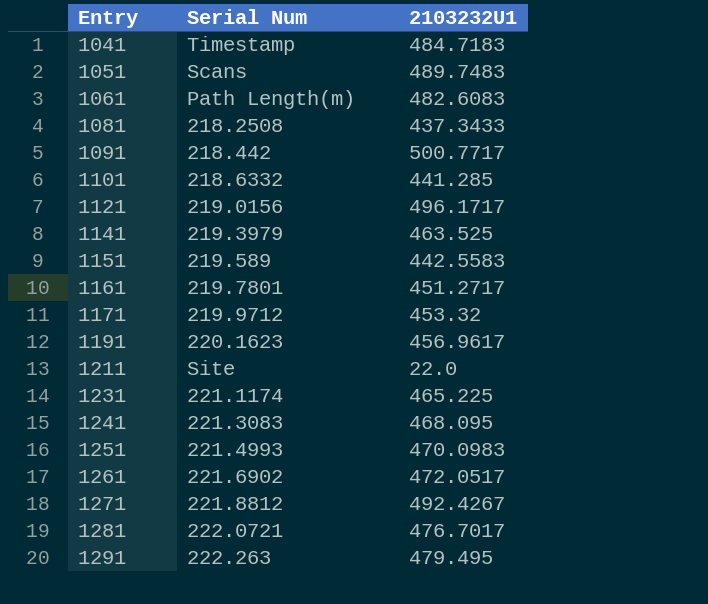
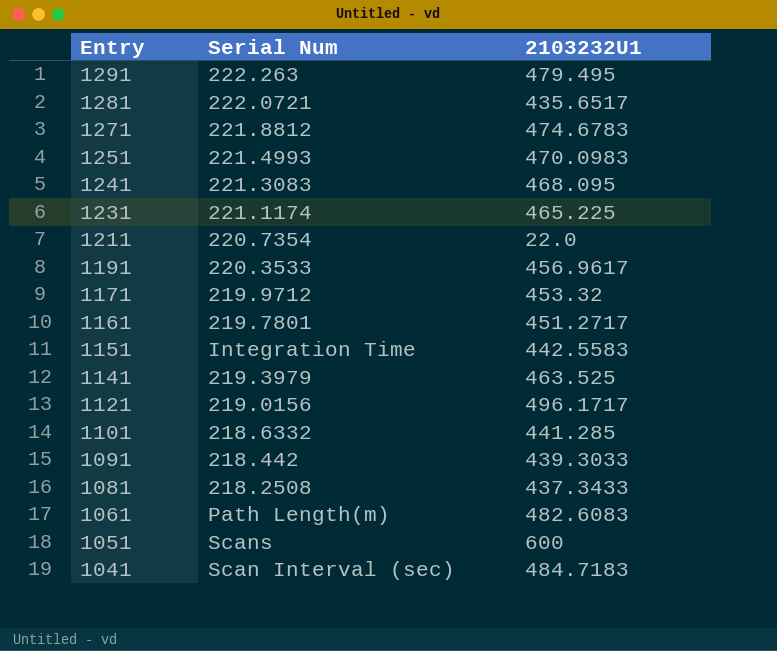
row order: Entry ascending -> Entry descending
row 1261: 221.6902 | 472.0517 -> none
1281 | 2103232U1: 476.7017 -> 435.6517
1271 | 2103232U1: 492.4267 -> 474.6783
1211 | Serial Num: Site -> 220.7354
1191 | Serial Num: 220.1623 -> 220.3533
1151 | Serial Num: 219.589 -> Integration Time
1091 | 2103232U1: 500.7717 -> 439.3033
1051 | 2103232U1: 489.7483 -> 600
1041 | Serial Num: Timestamp -> Scan Interval (sec)

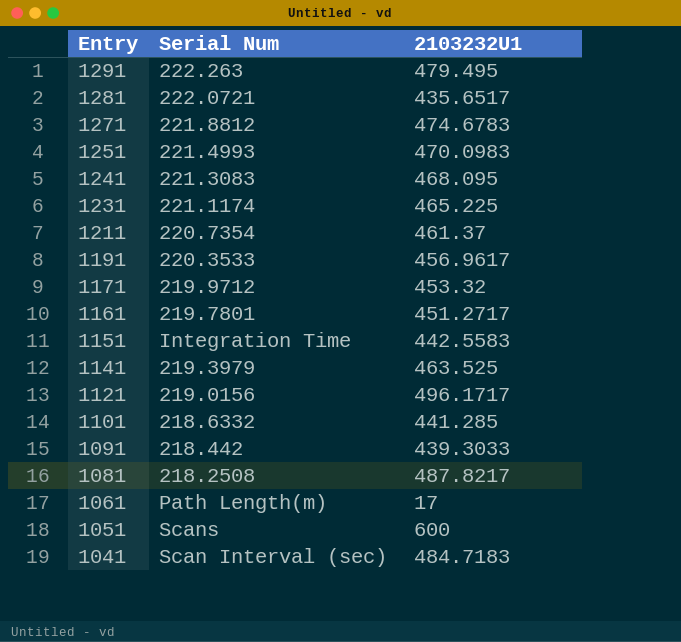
1211 | 2103232U1: 22.0 -> 461.37
1081 | 2103232U1: 437.3433 -> 487.8217
1061 | 2103232U1: 482.6083 -> 17

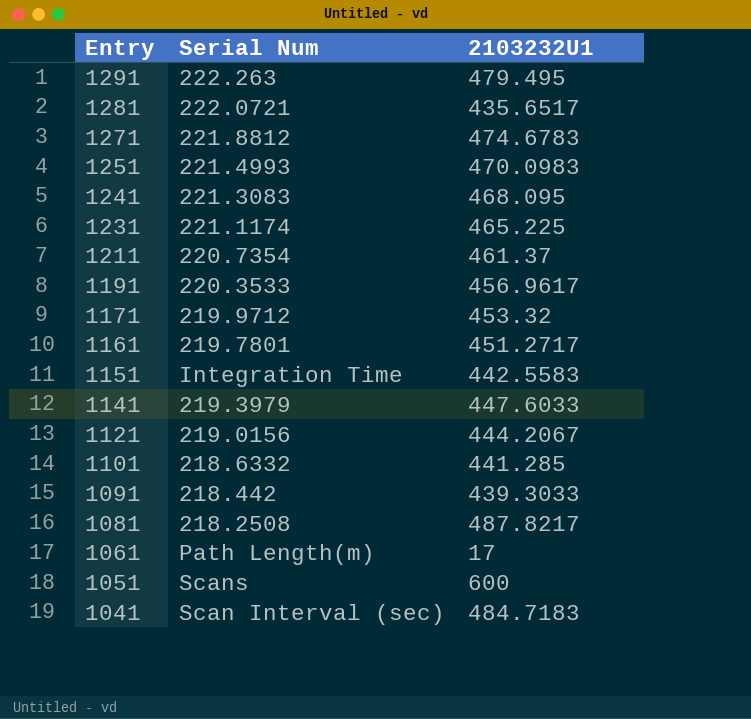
1141 | 2103232U1: 463.525 -> 447.6033
1121 | 2103232U1: 496.1717 -> 444.2067

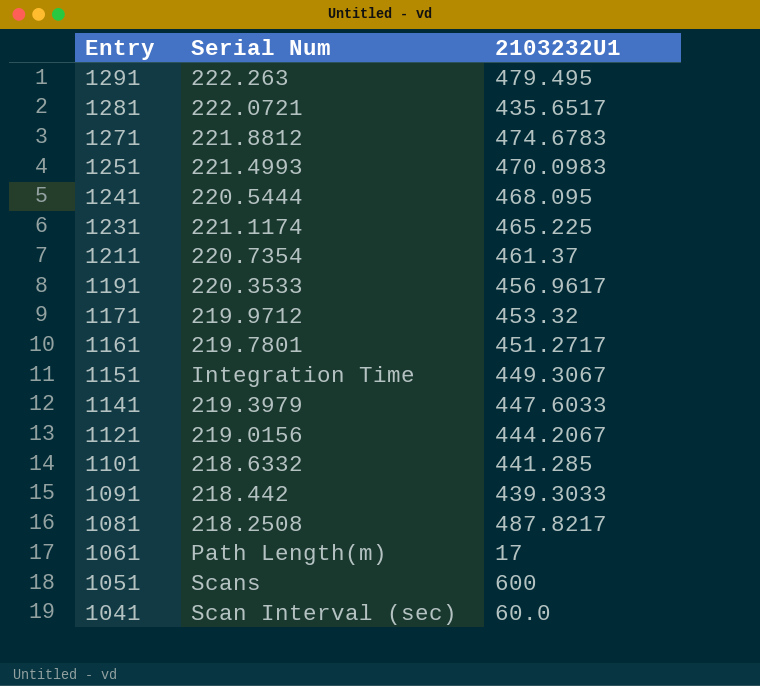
1241 | Serial Num: 221.3083 -> 220.5444
1151 | 2103232U1: 442.5583 -> 449.3067
1041 | 2103232U1: 484.7183 -> 60.0

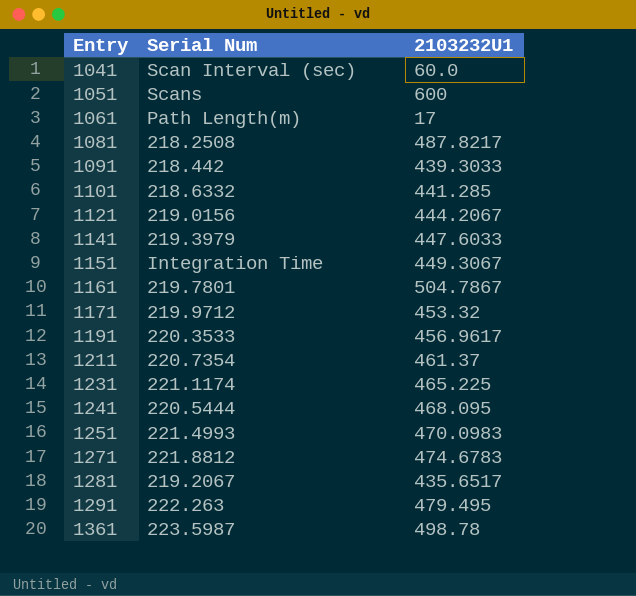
row order: Entry descending -> Entry ascending
1161 | 2103232U1: 451.2717 -> 504.7867
1281 | Serial Num: 222.0721 -> 219.2067
row 1361: none -> 223.5987 | 498.78

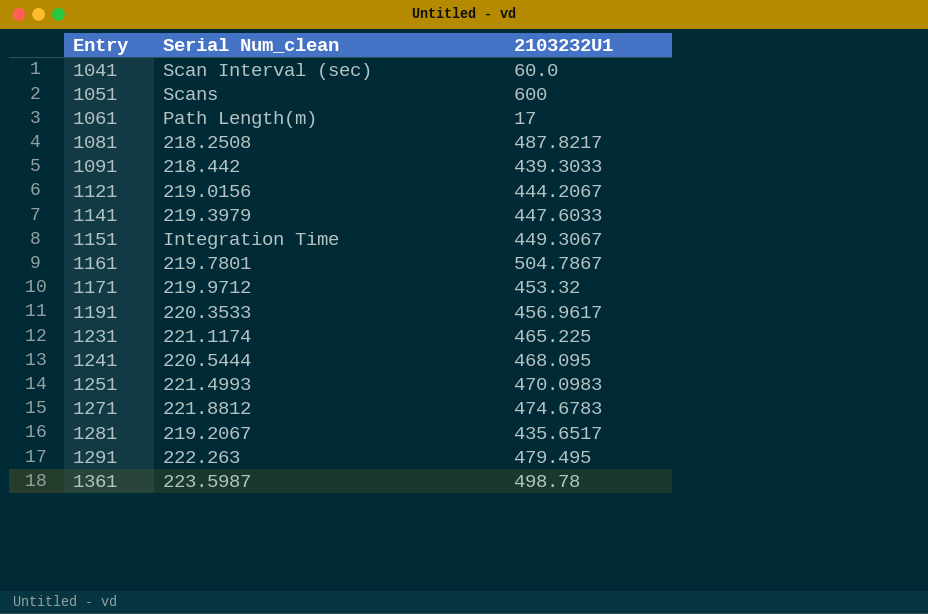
column name: Serial Num -> Serial Num_clean
row 1101: 218.6332 | 441.285 -> none
row 1211: 220.7354 | 461.37 -> none

